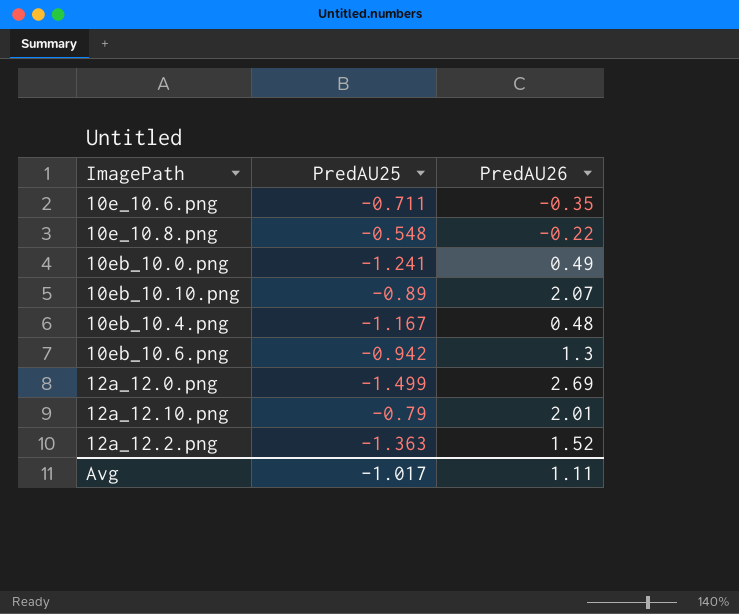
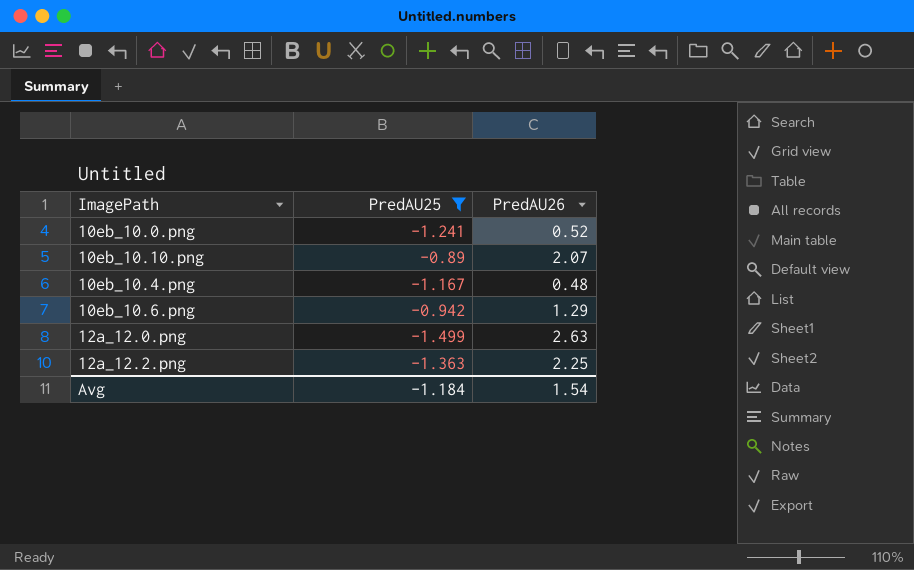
filter: none -> PredAU25 <= -0.89
10eb_10.0.png | PredAU26: 0.49 -> 0.52
10eb_10.6.png | PredAU26: 1.3 -> 1.29
12a_12.0.png | PredAU26: 2.69 -> 2.63
12a_12.2.png | PredAU26: 1.52 -> 2.25
Avg | PredAU25: -1.017 -> -1.184
Avg | PredAU26: 1.11 -> 1.54

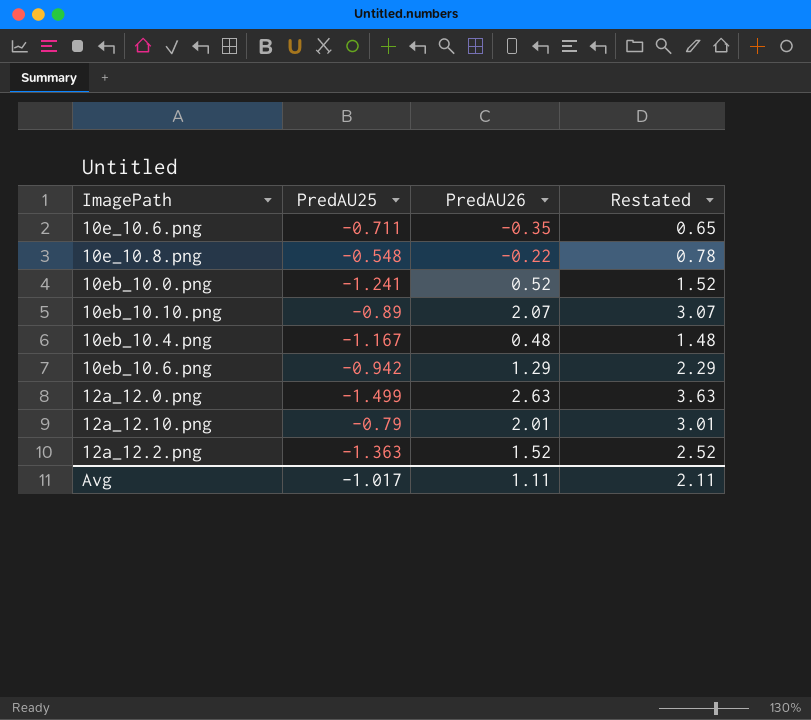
filter: PredAU25 <= -0.89 -> none
column Restated | formula: none -> [PredAU26] + 1
12a_12.2.png | PredAU26: 2.25 -> 1.52
Avg | PredAU25: -1.184 -> -1.017
Avg | PredAU26: 1.54 -> 1.11

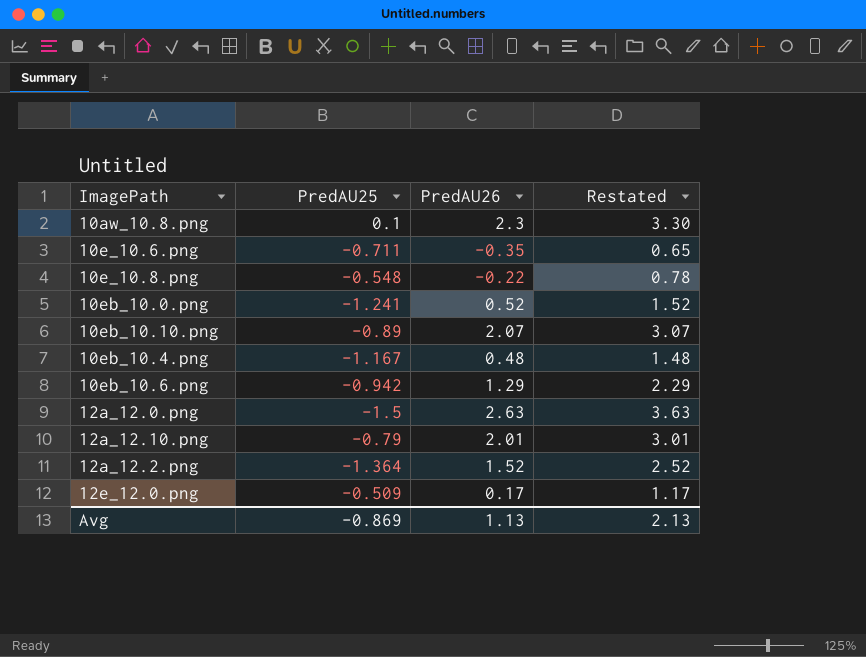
row 10aw_10.8.png: none -> 0.1 | 2.3 | 3.30
12a_12.0.png | PredAU25: -1.499 -> -1.5
12a_12.2.png | PredAU25: -1.363 -> -1.364
row 12e_12.0.png: none -> -0.509 | 0.17 | 1.17
Avg | PredAU25: -1.017 -> -0.869
Avg | PredAU26: 1.11 -> 1.13
Avg | Restated: 2.11 -> 2.13

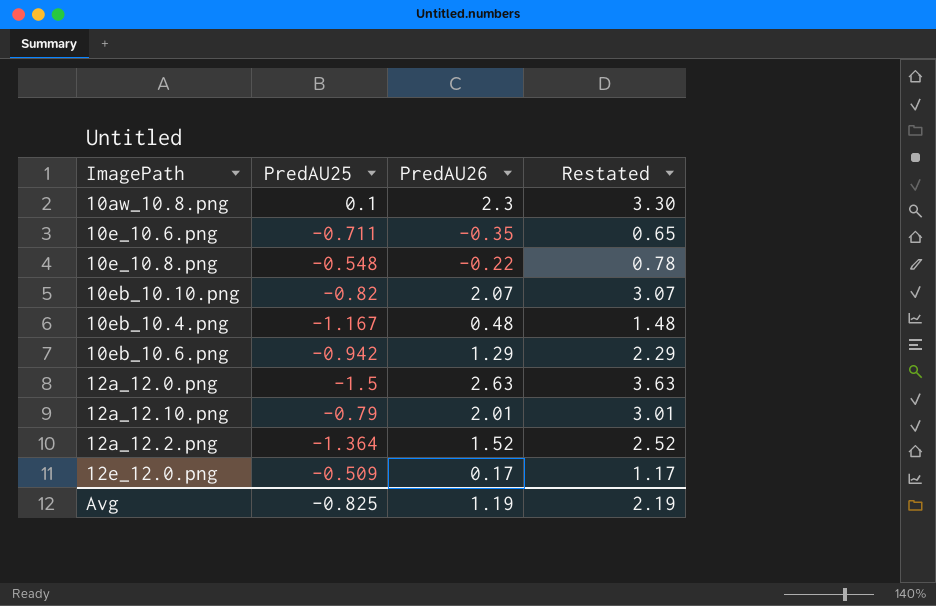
row 10eb_10.0.png: -1.241 | 0.52 | 1.52 -> none
10eb_10.10.png | PredAU25: -0.89 -> -0.82
Avg | PredAU25: -0.869 -> -0.825
Avg | PredAU26: 1.13 -> 1.19
Avg | Restated: 2.13 -> 2.19

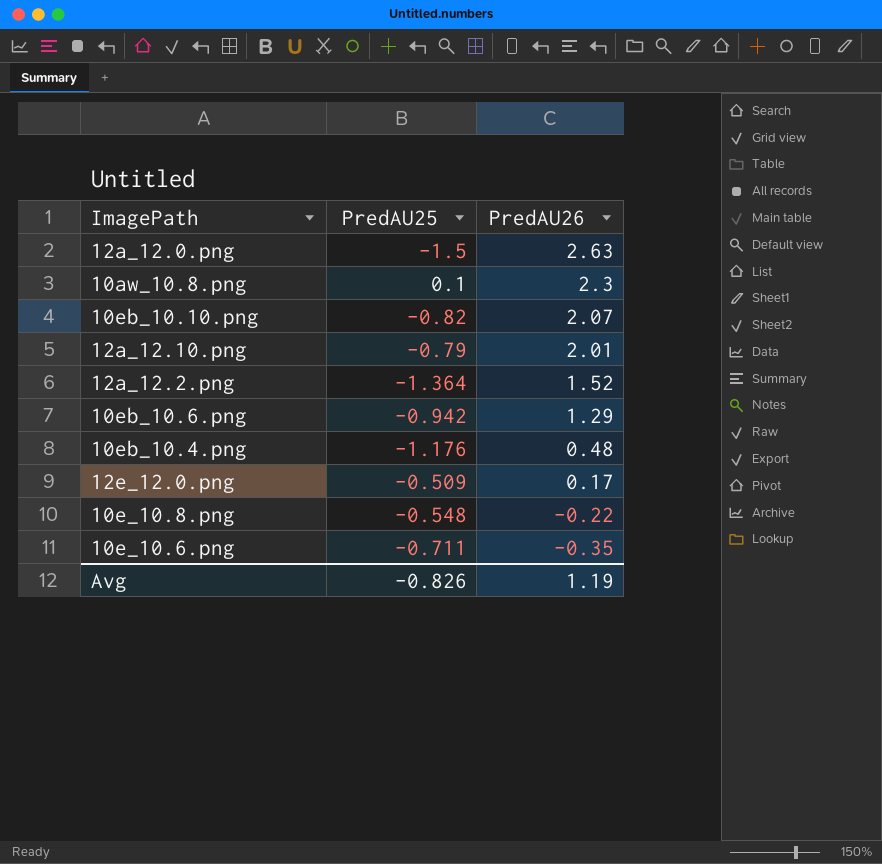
row order: none -> PredAU26 descending
column Restated | formula: [PredAU26] + 1 -> none
10eb_10.4.png | PredAU25: -1.167 -> -1.176
Avg | PredAU25: -0.825 -> -0.826

